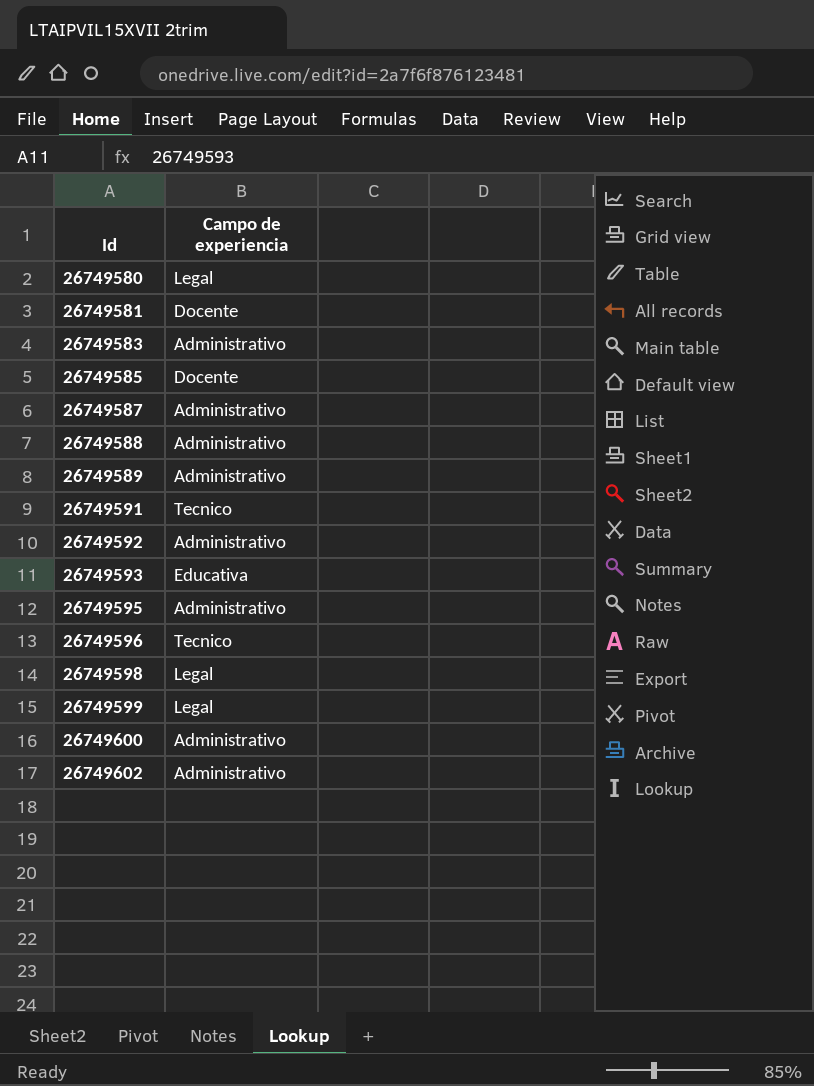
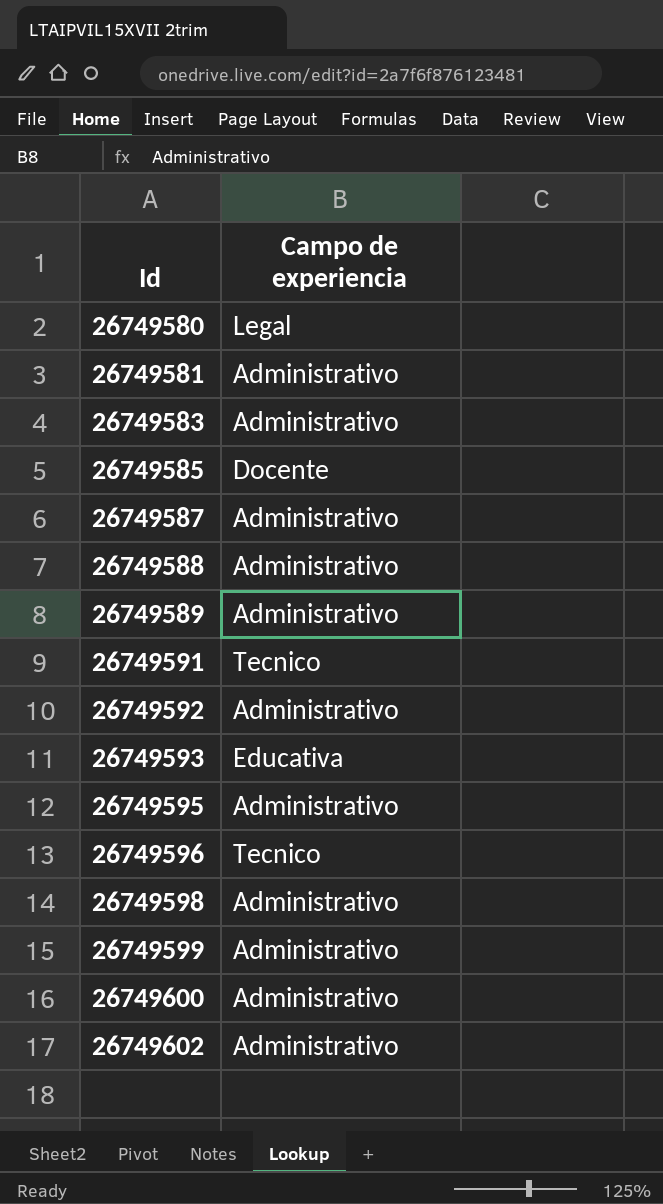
26749581 | Campo de experiencia: Docente -> Administrativo
26749598 | Campo de experiencia: Legal -> Administrativo
26749599 | Campo de experiencia: Legal -> Administrativo

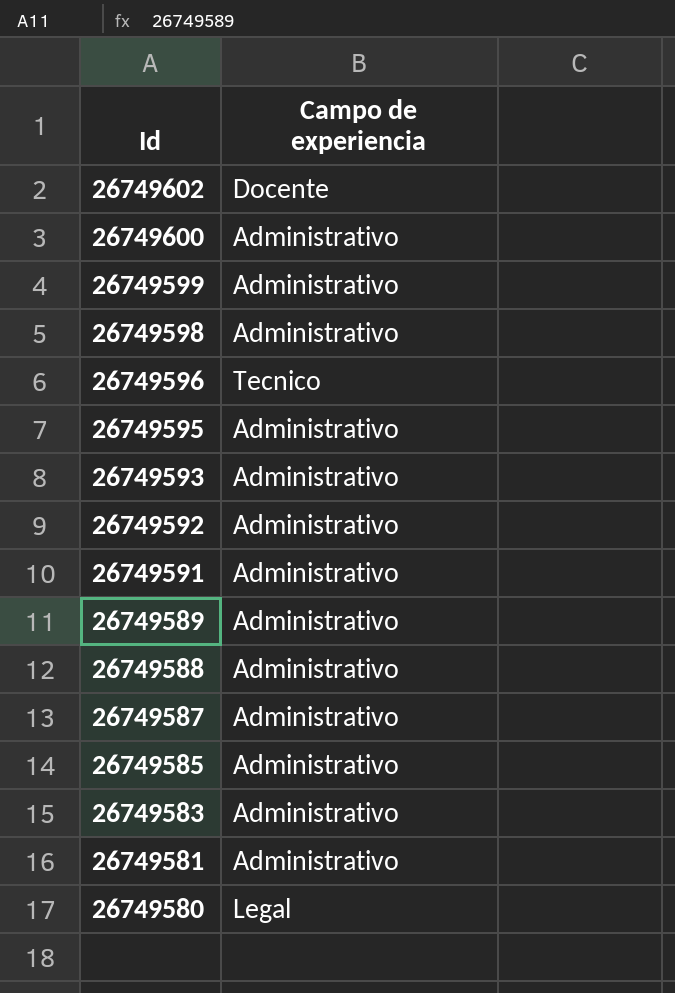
row order: Id ascending -> Id descending
26749602 | Campo de experiencia: Administrativo -> Docente
26749593 | Campo de experiencia: Educativa -> Administrativo
26749591 | Campo de experiencia: Tecnico -> Administrativo
26749585 | Campo de experiencia: Docente -> Administrativo

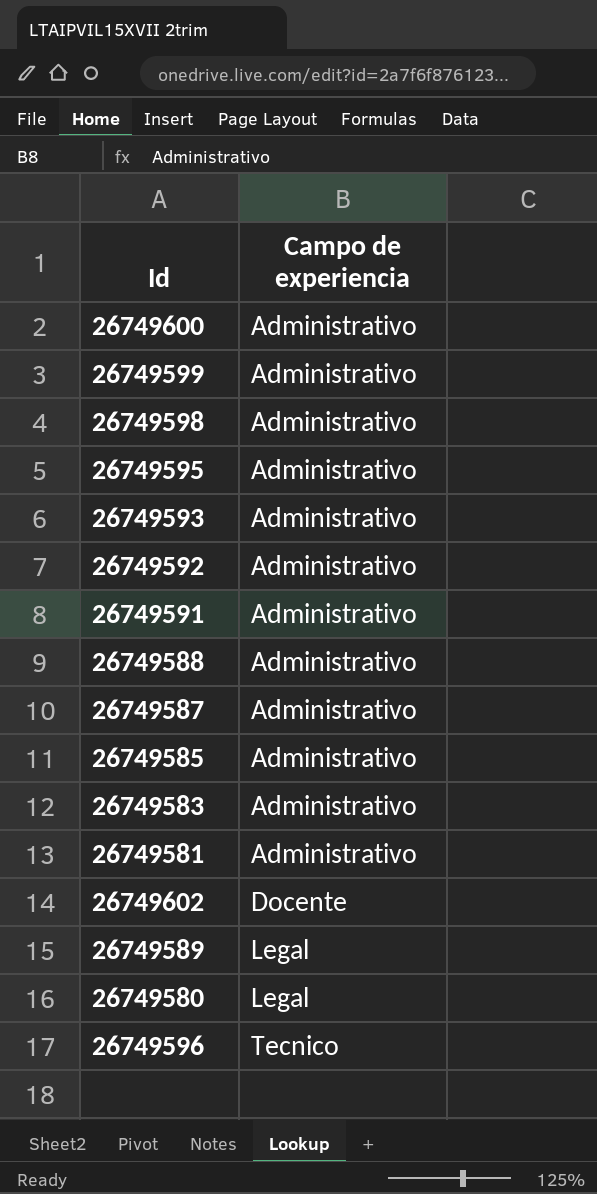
row order: Id descending -> Campo de experiencia ascending
26749589 | Campo de experiencia: Administrativo -> Legal

